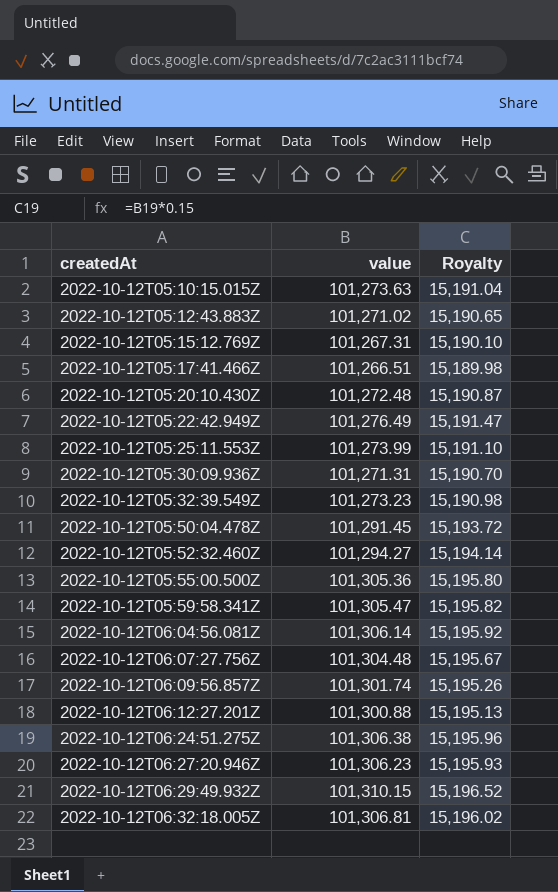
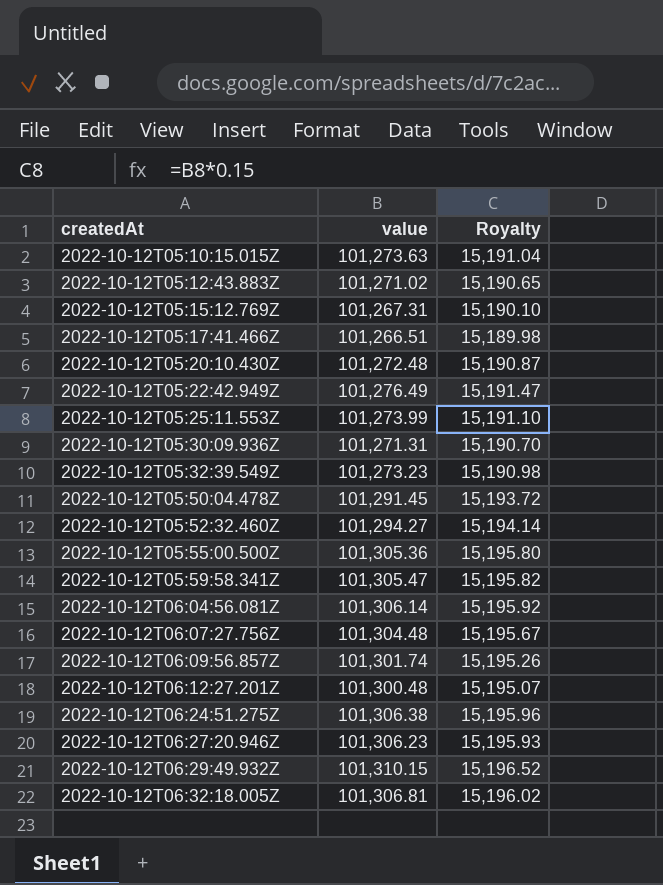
2022-10-12T06:12:27.201Z | value: 101,300.88 -> 101,300.48
2022-10-12T06:12:27.201Z | Royalty: 15,195.13 -> 15,195.07

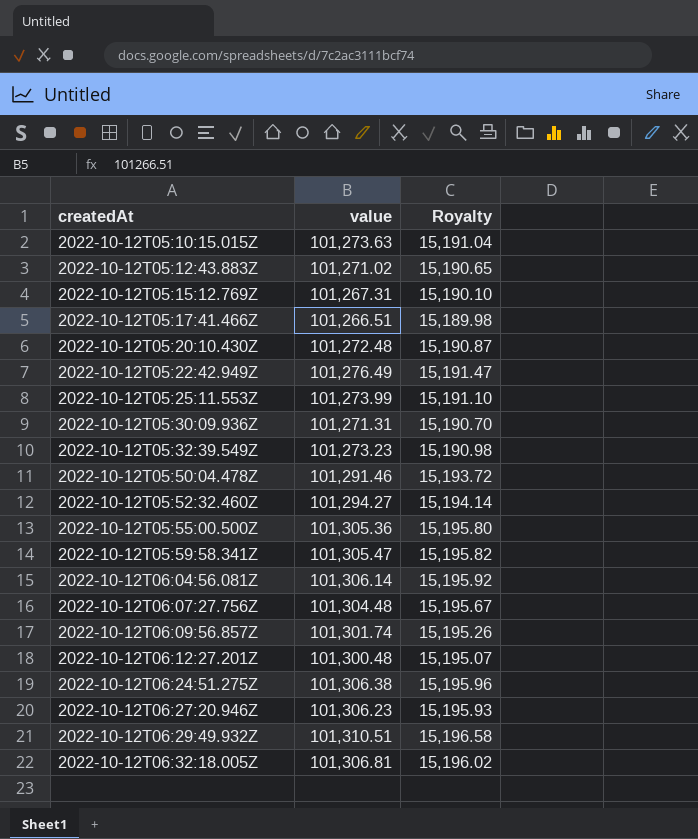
2022-10-12T05:50:04.478Z | value: 101,291.45 -> 101,291.46
2022-10-12T06:29:49.932Z | value: 101,310.15 -> 101,310.51
2022-10-12T06:29:49.932Z | Royalty: 15,196.52 -> 15,196.58

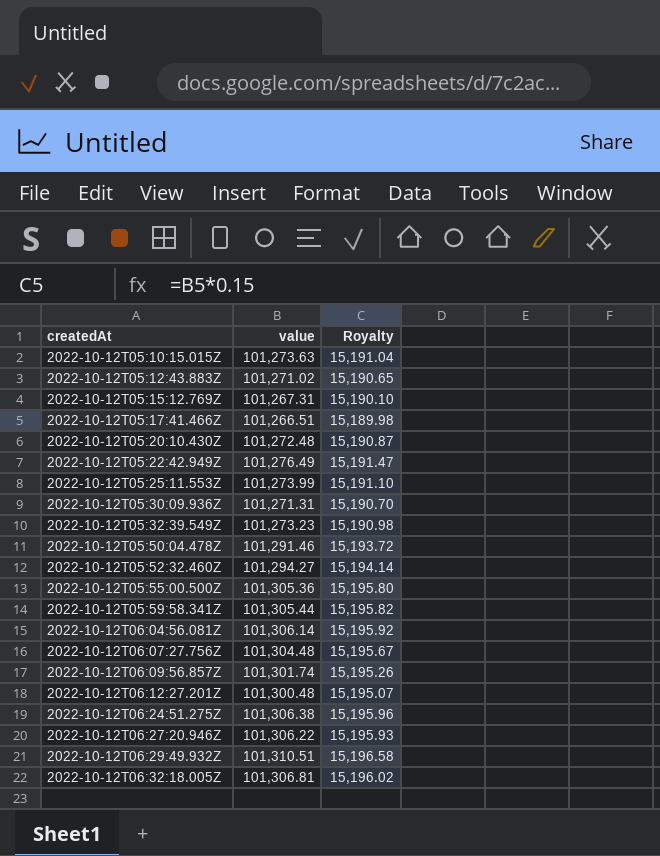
2022-10-12T05:59:58.341Z | value: 101,305.47 -> 101,305.44
2022-10-12T06:27:20.946Z | value: 101,306.23 -> 101,306.22

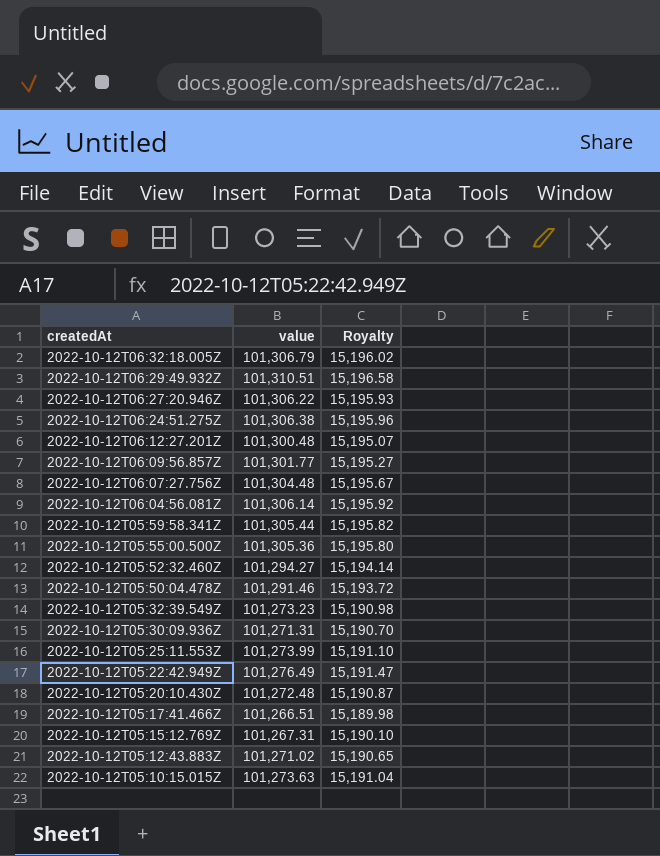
row order: createdAt ascending -> createdAt descending
2022-10-12T06:32:18.005Z | value: 101,306.81 -> 101,306.79
2022-10-12T06:09:56.857Z | value: 101,301.74 -> 101,301.77
2022-10-12T06:09:56.857Z | Royalty: 15,195.26 -> 15,195.27

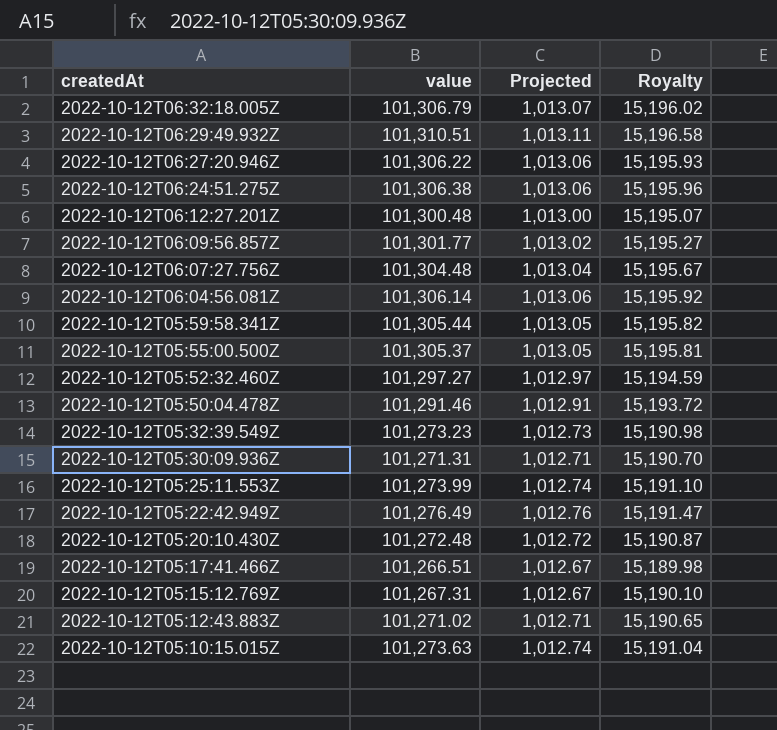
column Projected | formula: none -> [value] * 0.01
2022-10-12T05:55:00.500Z | value: 101,305.36 -> 101,305.37
2022-10-12T05:55:00.500Z | Royalty: 15,195.80 -> 15,195.81
2022-10-12T05:52:32.460Z | value: 101,294.27 -> 101,297.27
2022-10-12T05:52:32.460Z | Royalty: 15,194.14 -> 15,194.59

